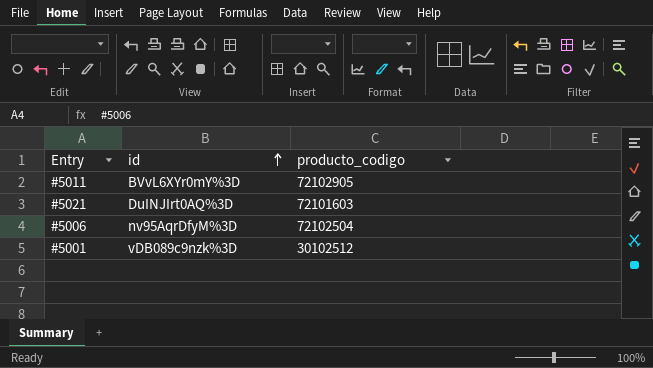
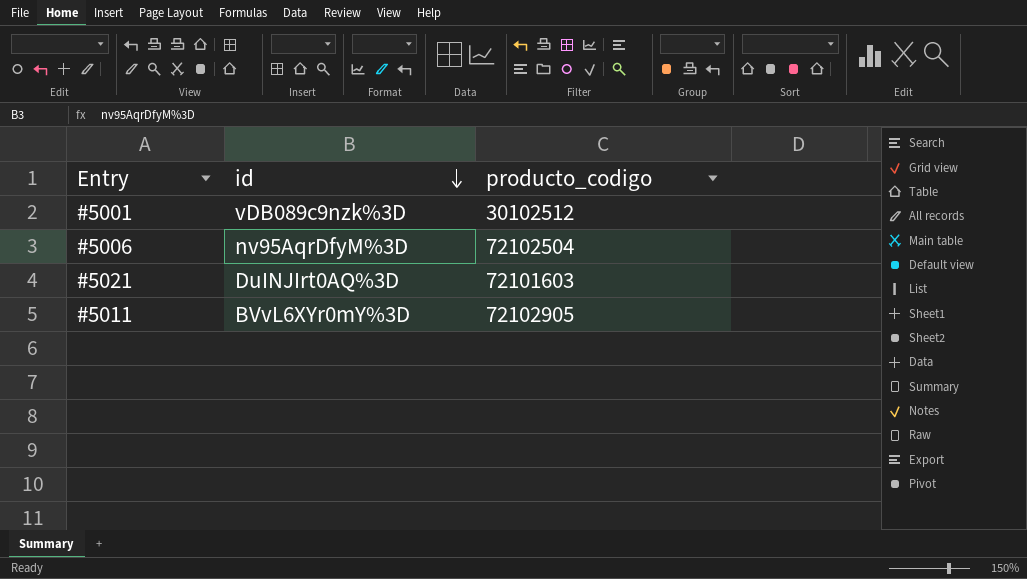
row order: id ascending -> id descending

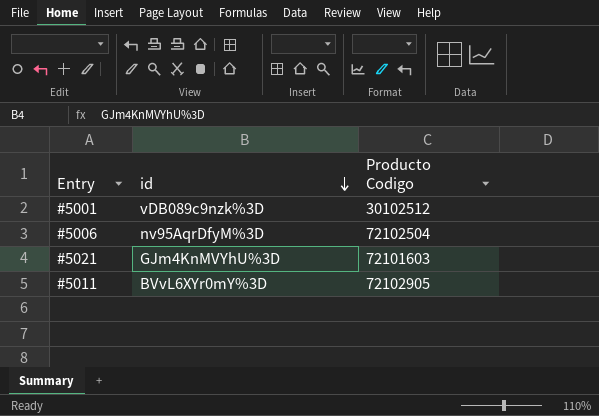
column name: producto_codigo -> Producto Codigo
#5021 | id: DuINJIrt0AQ%3D -> GJm4KnMVYhU%3D

